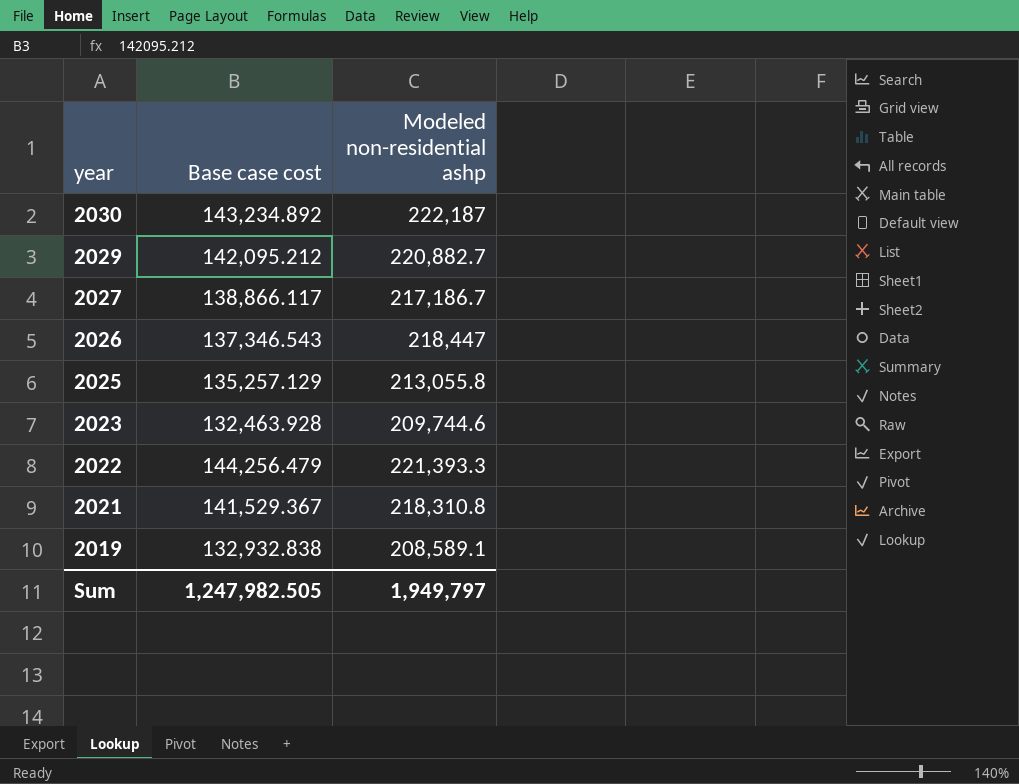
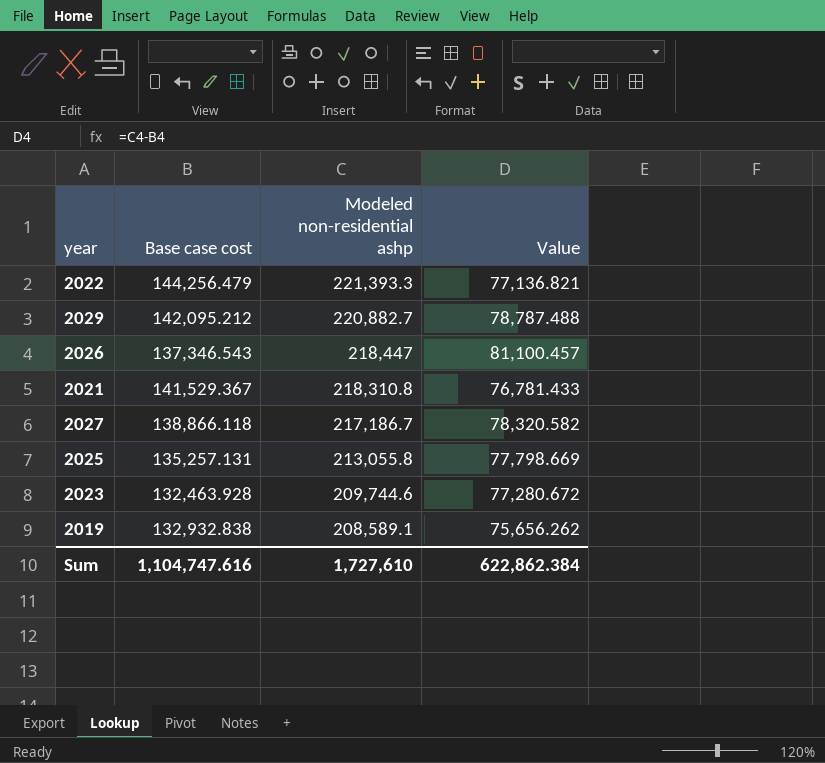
row order: year descending -> Modeled non-residential ashp descending
column Value | formula: none -> [Modeled non-residential ashp] - [Base case cost]
row 2030: 143,234.892 | 222,187 -> none
2027 | Base case cost: 138,866.117 -> 138,866.118
2025 | Base case cost: 135,257.129 -> 135,257.131
Sum | Base case cost: 1,247,982.505 -> 1,104,747.616
Sum | Modeled non-residential ashp: 1,949,797 -> 1,727,610

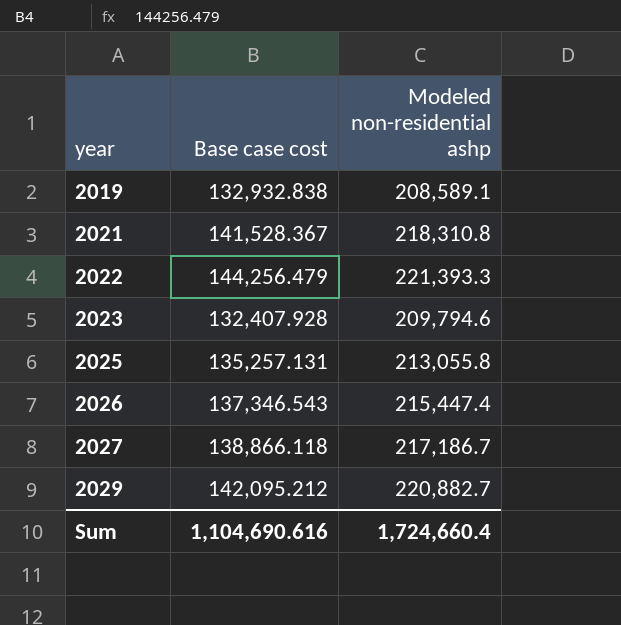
row order: Modeled non-residential ashp descending -> year ascending
column Value | formula: [Modeled non-residential ashp] - [Base case cost] -> none
2021 | Base case cost: 141,529.367 -> 141,528.367
2023 | Base case cost: 132,463.928 -> 132,407.928
2023 | Modeled non-residential ashp: 209,744.6 -> 209,794.6
2026 | Modeled non-residential ashp: 218,447 -> 215,447.4
Sum | Base case cost: 1,104,747.616 -> 1,104,690.616
Sum | Modeled non-residential ashp: 1,727,610 -> 1,724,660.4

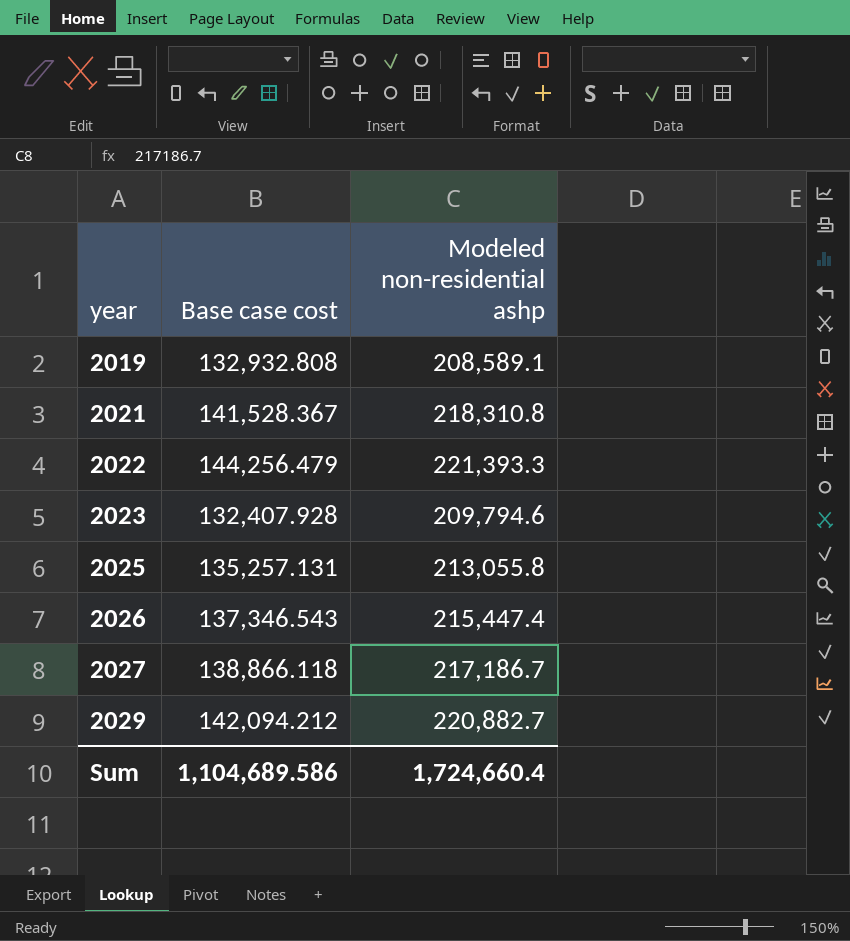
2019 | Base case cost: 132,932.838 -> 132,932.808
2029 | Base case cost: 142,095.212 -> 142,094.212
Sum | Base case cost: 1,104,690.616 -> 1,104,689.586

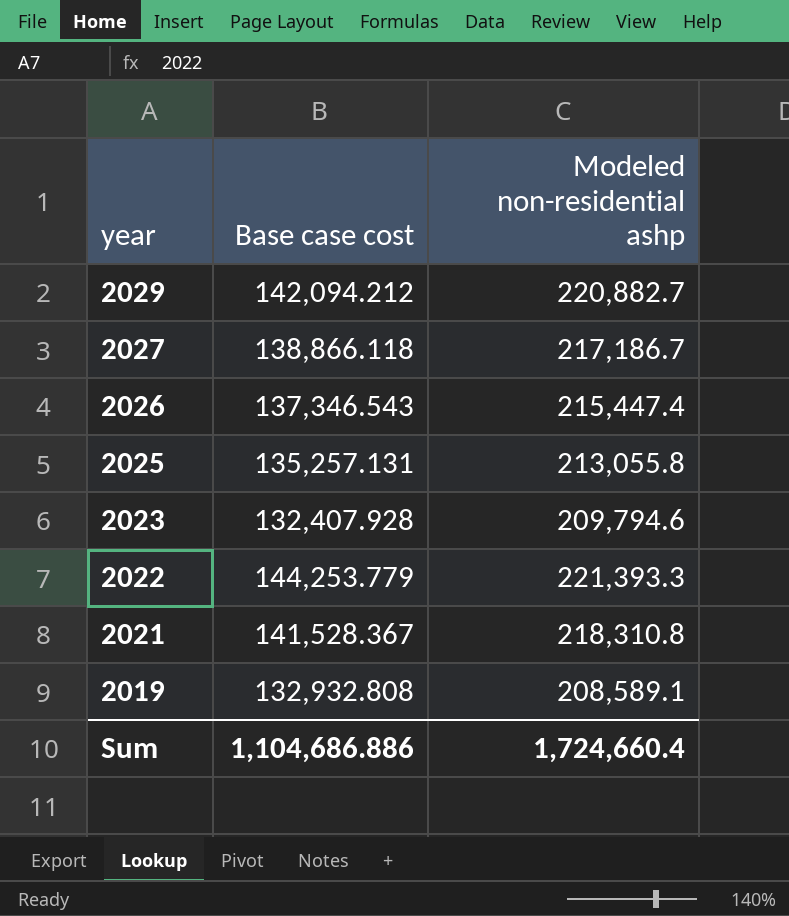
row order: year ascending -> year descending
2022 | Base case cost: 144,256.479 -> 144,253.779
Sum | Base case cost: 1,104,689.586 -> 1,104,686.886

